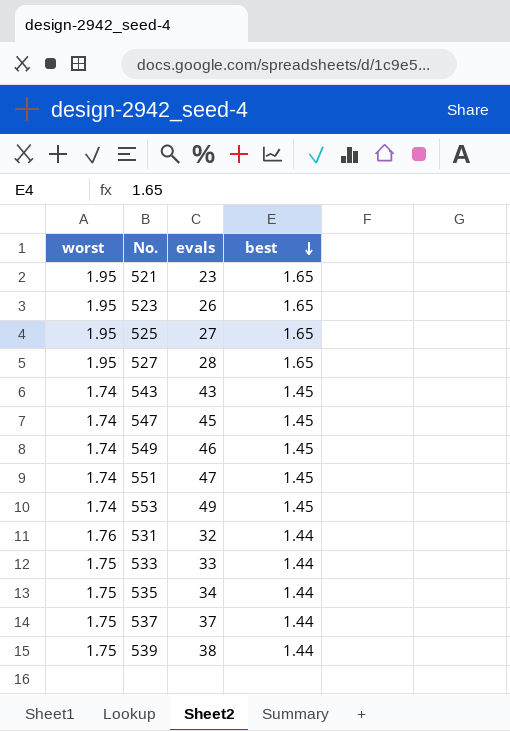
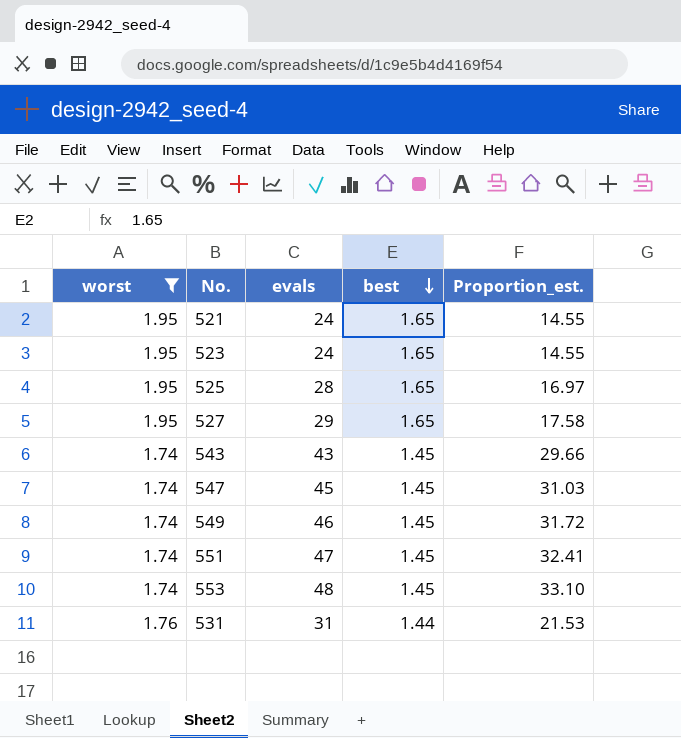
filter: none -> worst != 1.75
column Proportion_est. | formula: none -> [evals] / [best]
521 | evals: 23 -> 24
523 | evals: 26 -> 24
525 | evals: 27 -> 28
527 | evals: 28 -> 29
553 | evals: 49 -> 48
531 | evals: 32 -> 31

